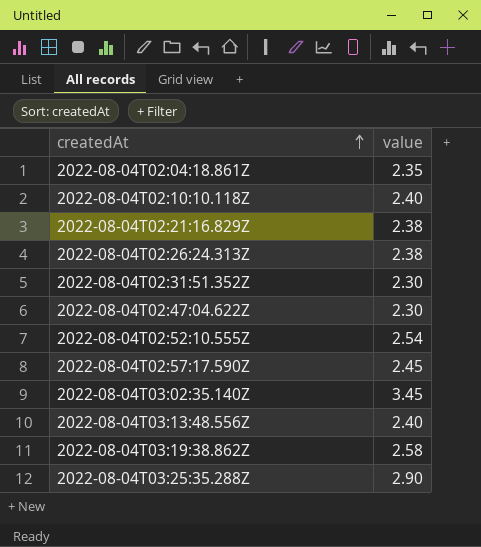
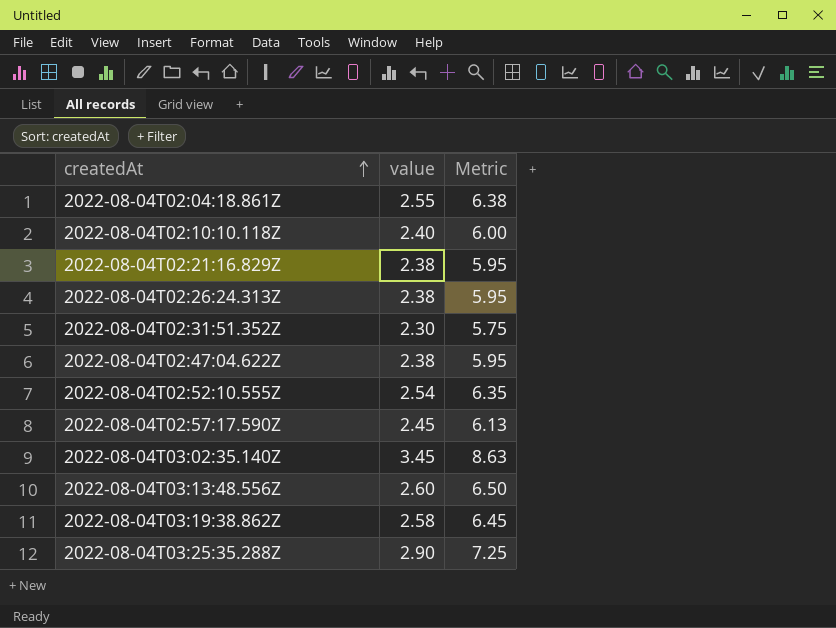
column Metric | formula: none -> [value] * 2.5
2022-08-04T02:04:18.861Z | value: 2.35 -> 2.55
2022-08-04T02:47:04.622Z | value: 2.30 -> 2.38
2022-08-04T03:13:48.556Z | value: 2.40 -> 2.60

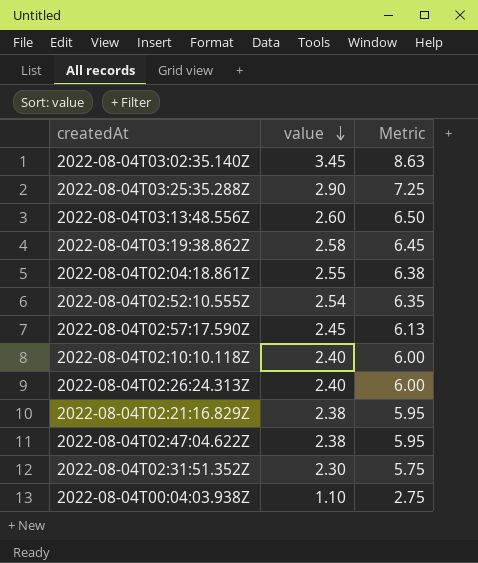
row order: createdAt ascending -> value descending
2022-08-04T02:26:24.313Z | value: 2.38 -> 2.40
2022-08-04T02:26:24.313Z | Metric: 5.95 -> 6.00
row 2022-08-04T00:04:03.938Z: none -> 1.10 | 2.75

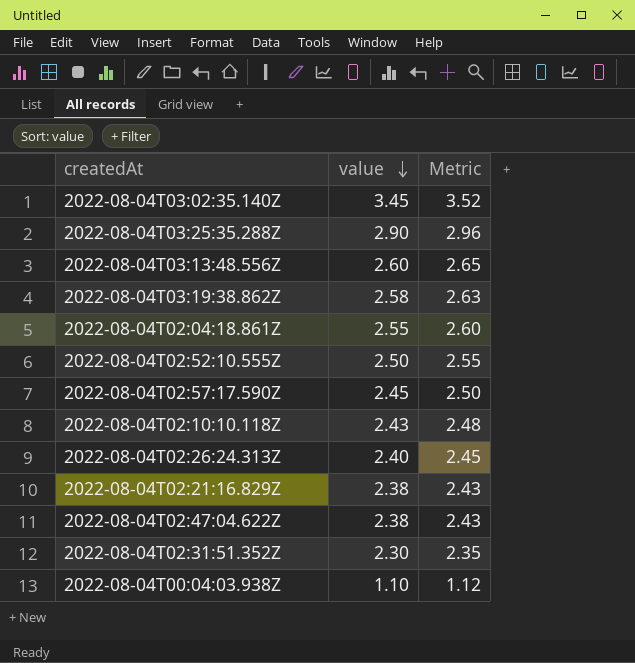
column Metric | formula: [value] * 2.5 -> [value] * 1.02
2022-08-04T02:52:10.555Z | value: 2.54 -> 2.50
2022-08-04T02:10:10.118Z | value: 2.40 -> 2.43

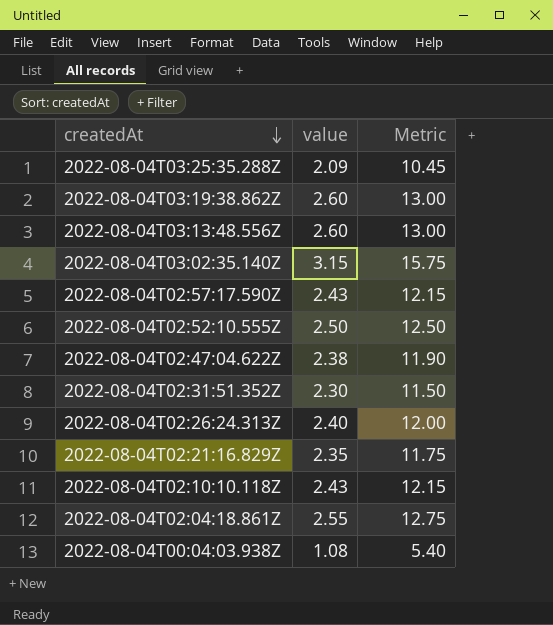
row order: value descending -> createdAt descending
column Metric | formula: [value] * 1.02 -> [value] * 5
2022-08-04T03:25:35.288Z | value: 2.90 -> 2.09
2022-08-04T03:19:38.862Z | value: 2.58 -> 2.60
2022-08-04T03:02:35.140Z | value: 3.45 -> 3.15
2022-08-04T02:57:17.590Z | value: 2.45 -> 2.43
2022-08-04T02:21:16.829Z | value: 2.38 -> 2.35
2022-08-04T00:04:03.938Z | value: 1.10 -> 1.08

